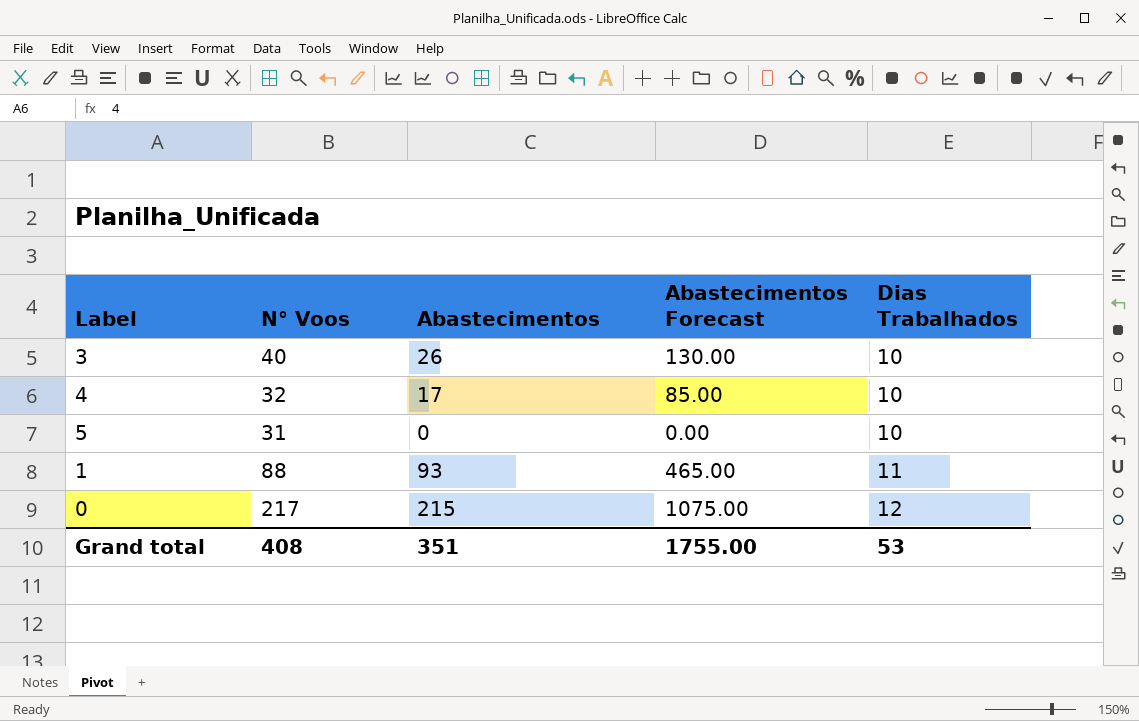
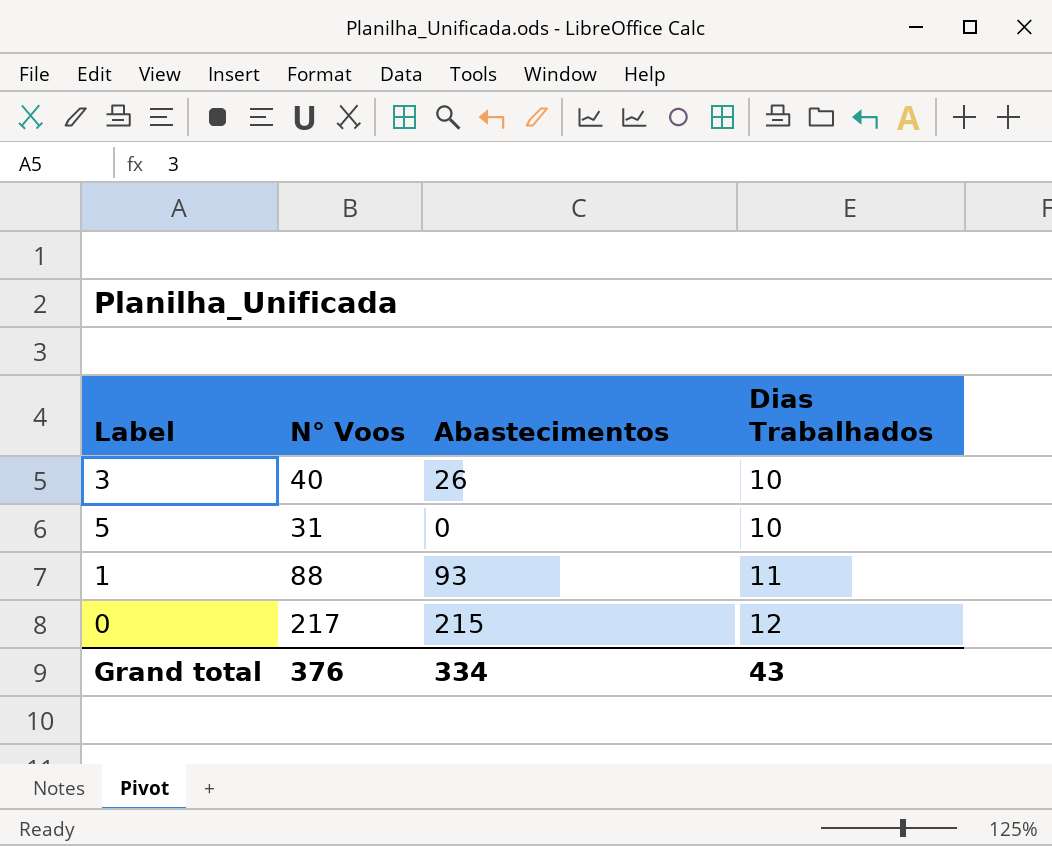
column Abastecimentos Forecast | formula: [Abastecimentos] * 5 -> none
row 4: 32 | 17 | 85.00 | 10 -> none
Grand total | N° Voos: 408 -> 376
Grand total | Abastecimentos: 351 -> 334
Grand total | Dias Trabalhados: 53 -> 43

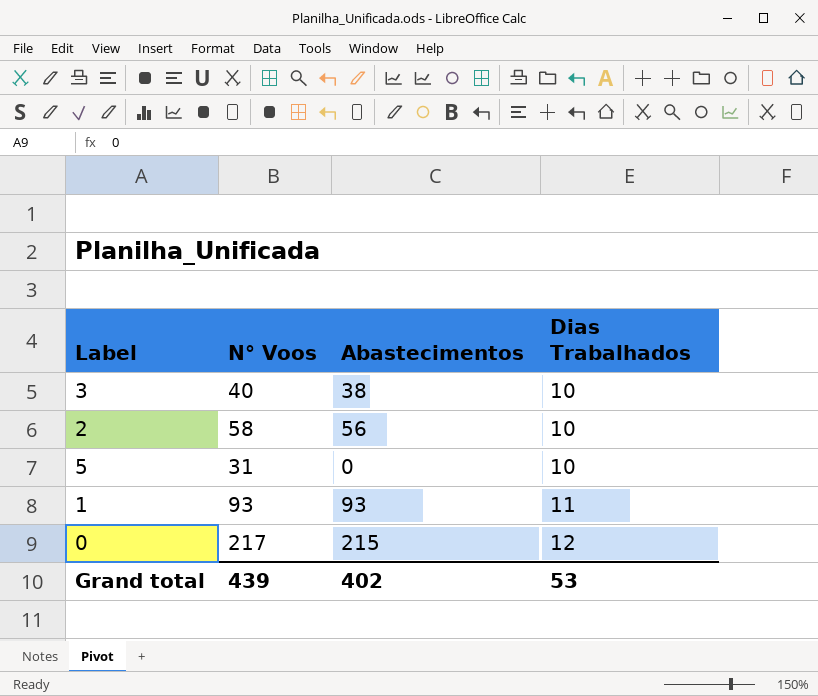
3 | Abastecimentos: 26 -> 38
row 2: none -> 58 | 56 | 10
1 | N° Voos: 88 -> 93
Grand total | N° Voos: 376 -> 439
Grand total | Abastecimentos: 334 -> 402
Grand total | Dias Trabalhados: 43 -> 53

